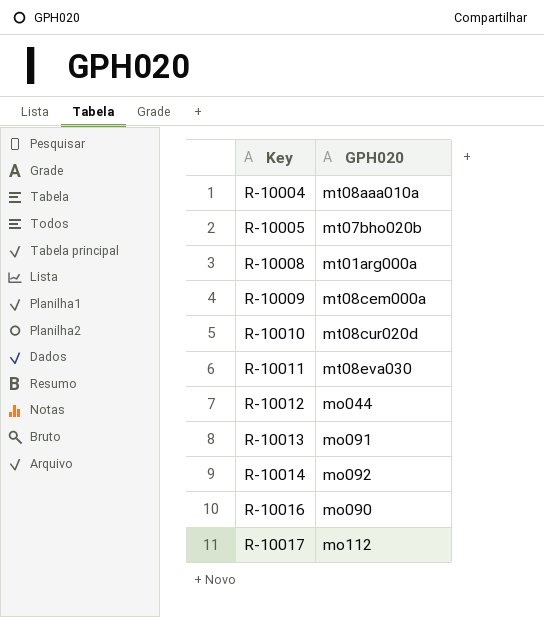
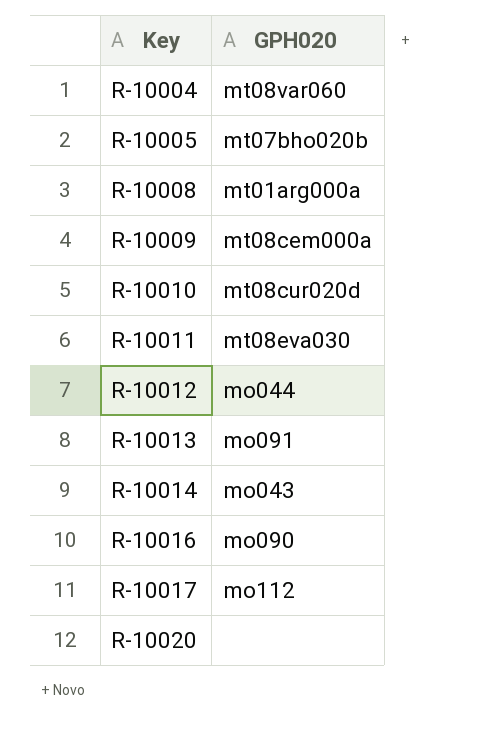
R-10004 | GPH020: mt08aaa010a -> mt08var060
R-10014 | GPH020: mo092 -> mo043
row R-10020: none -> none

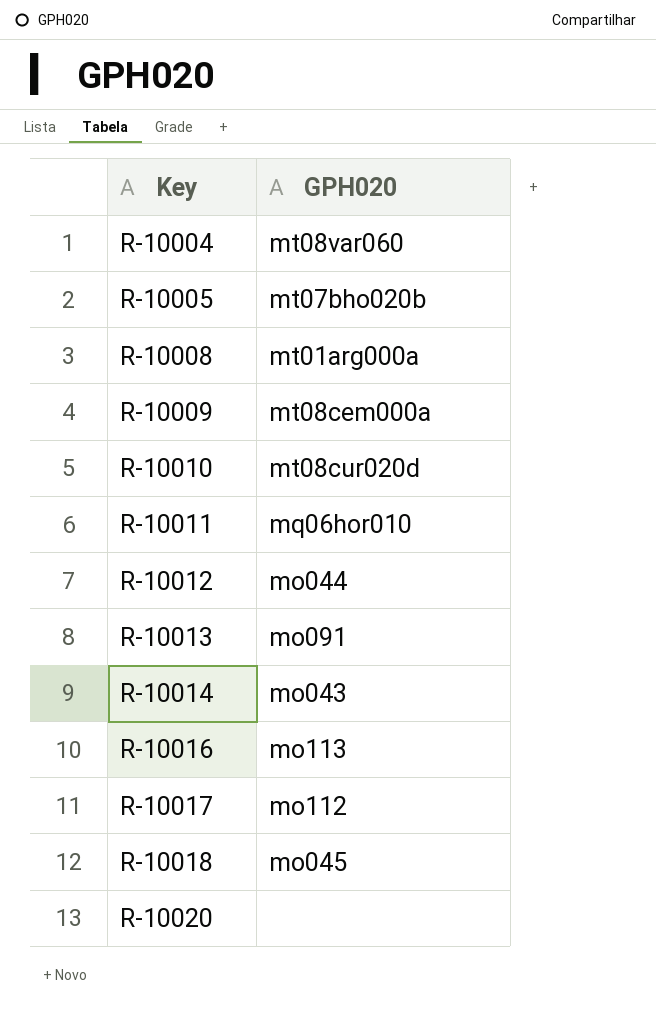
R-10011 | GPH020: mt08eva030 -> mq06hor010
R-10016 | GPH020: mo090 -> mo113
row R-10018: none -> mo045

